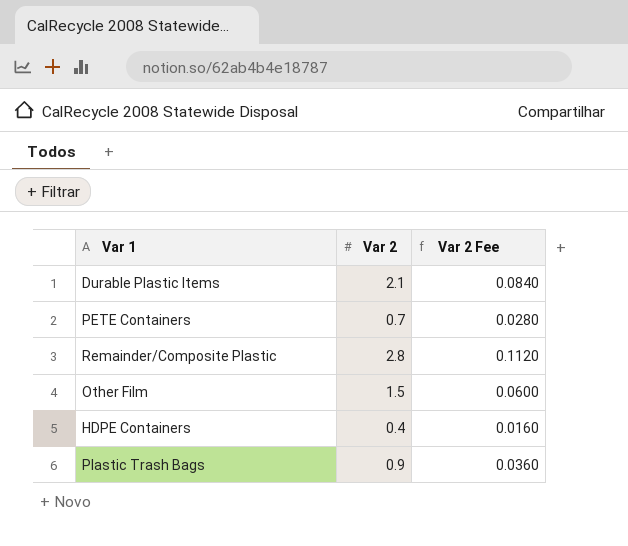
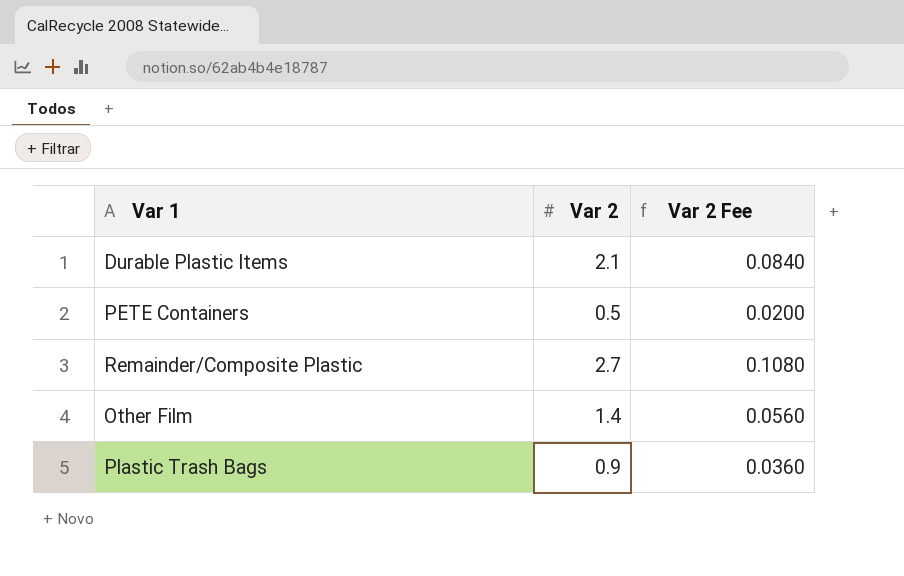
row HDPE Containers: 0.4 | 0.0160 -> none
PETE Containers | Var 2: 0.7 -> 0.5
PETE Containers | Var 2 Fee: 0.0280 -> 0.0200
Remainder/Composite Plastic | Var 2: 2.8 -> 2.7
Remainder/Composite Plastic | Var 2 Fee: 0.1120 -> 0.1080
Other Film | Var 2: 1.5 -> 1.4
Other Film | Var 2 Fee: 0.0600 -> 0.0560

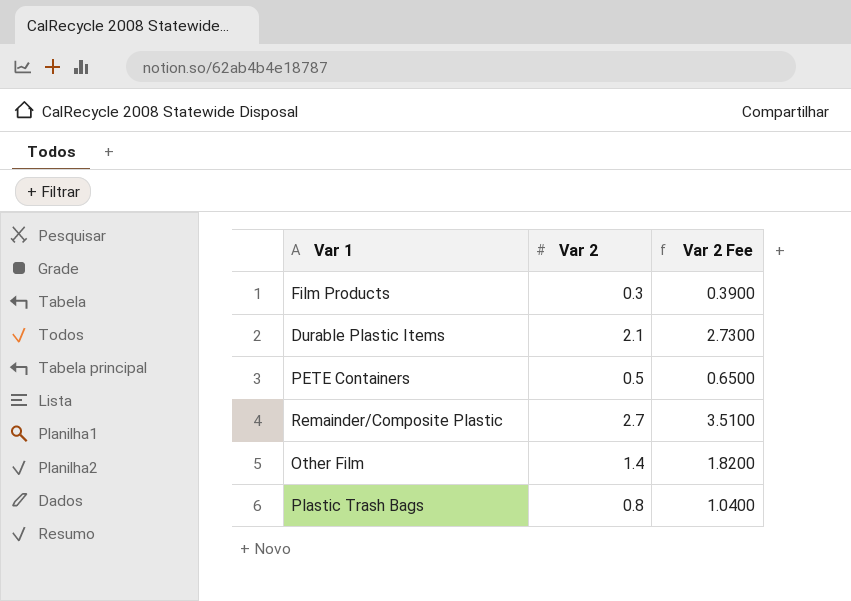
column Var 2 Fee | formula: [Var 2] * 0.04 -> [Var 2] * 1.3
row Film Products: none -> 0.3 | 0.3900
Plastic Trash Bags | Var 2: 0.9 -> 0.8

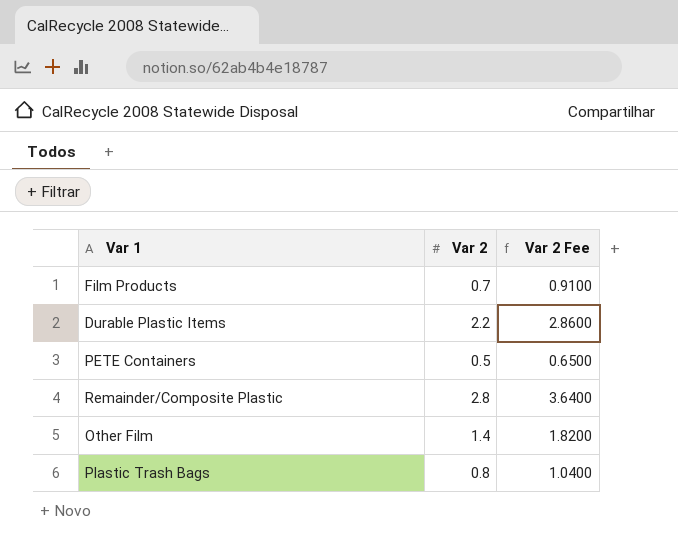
Film Products | Var 2: 0.3 -> 0.7
Film Products | Var 2 Fee: 0.3900 -> 0.9100
Durable Plastic Items | Var 2: 2.1 -> 2.2
Durable Plastic Items | Var 2 Fee: 2.7300 -> 2.8600
Remainder/Composite Plastic | Var 2: 2.7 -> 2.8
Remainder/Composite Plastic | Var 2 Fee: 3.5100 -> 3.6400

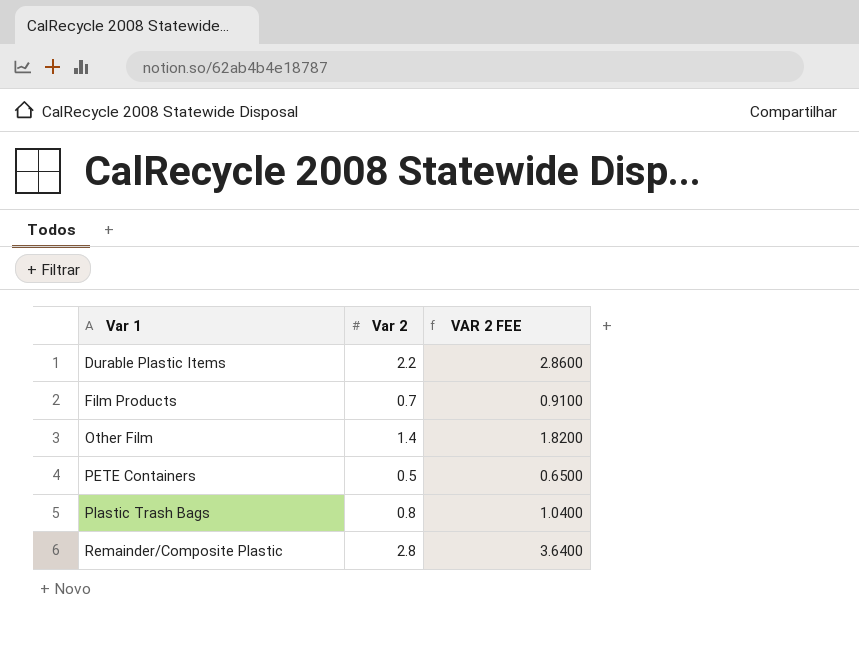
row order: none -> Var 1 ascending
column name: Var 2 Fee -> VAR 2 FEE

